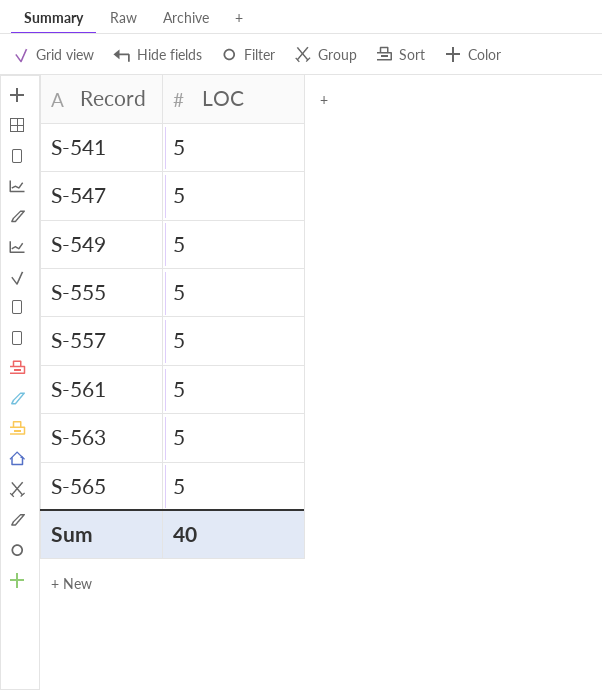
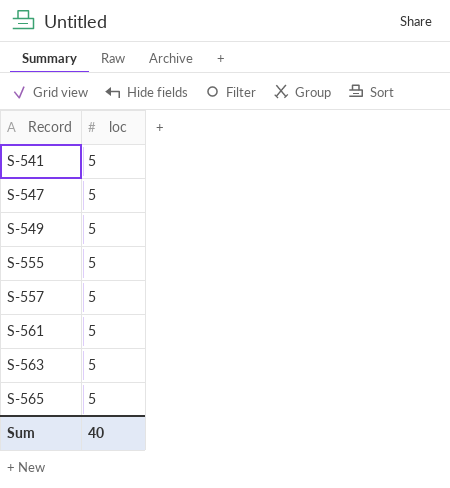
column name: LOC -> loc

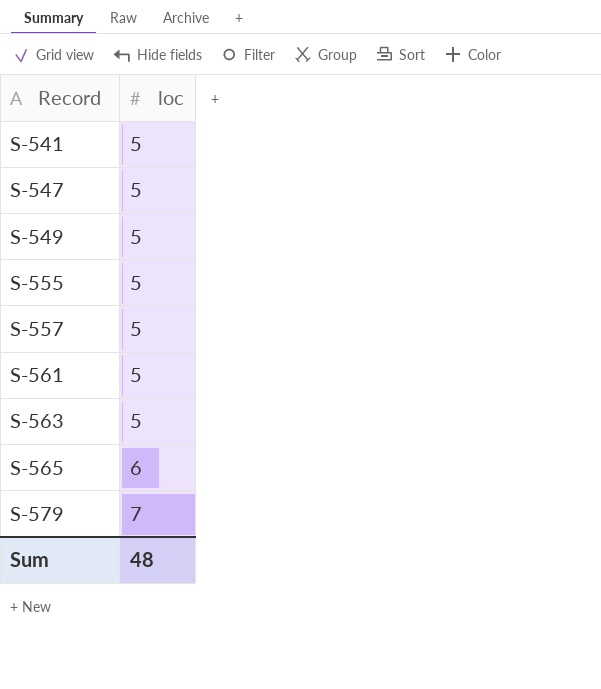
S-565 | loc: 5 -> 6
row S-579: none -> 7
Sum | loc: 40 -> 48

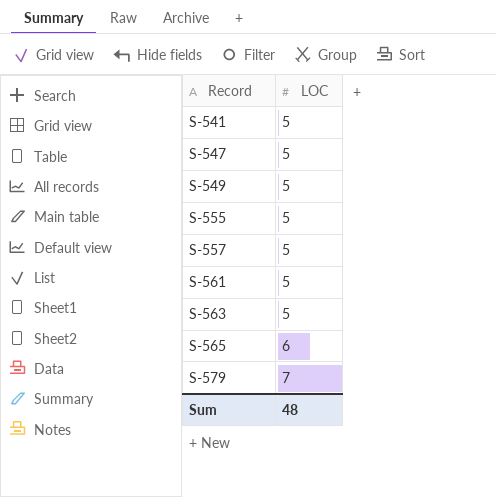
column name: loc -> LOC

